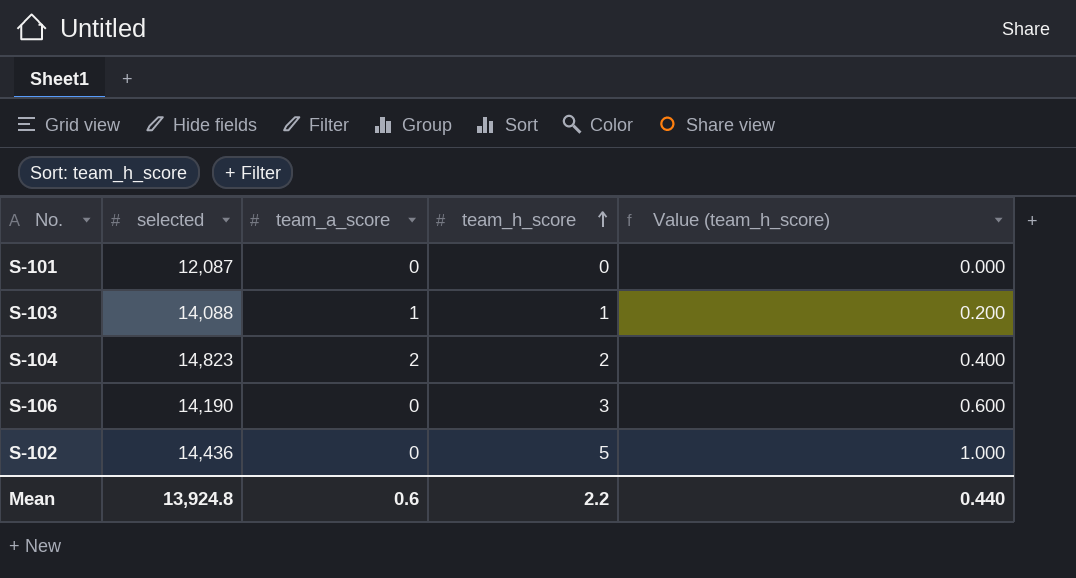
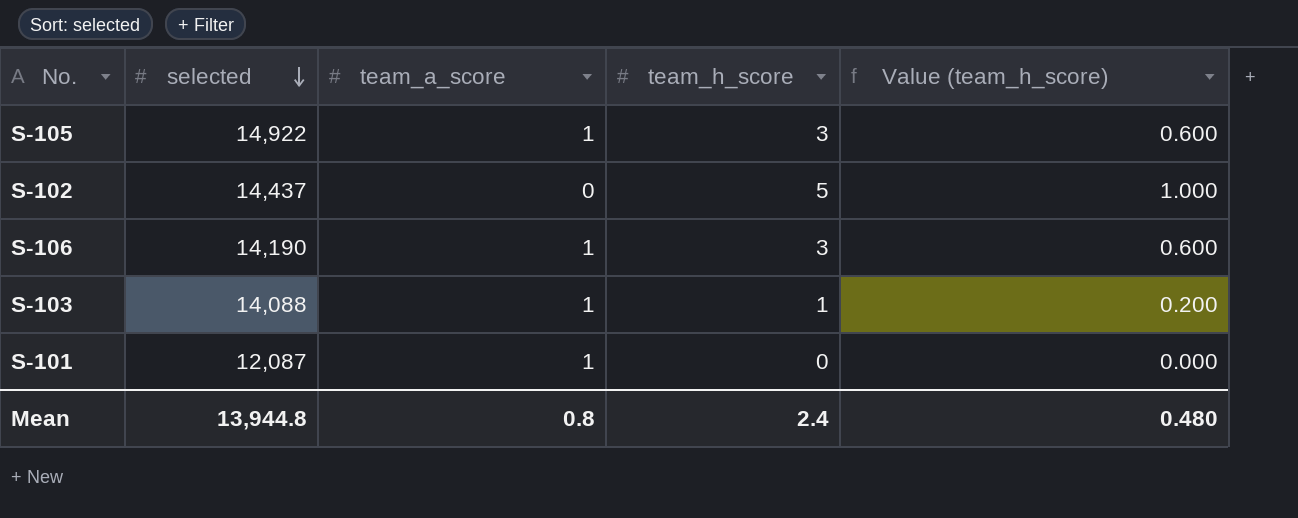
row order: team_h_score ascending -> selected descending
row S-104: 14,823 | 2 | 2 | 0.400 -> none
row S-105: none -> 14,922 | 1 | 3 | 0.600
S-102 | selected: 14,436 -> 14,437
S-106 | team_a_score: 0 -> 1
S-101 | team_a_score: 0 -> 1
Mean | selected: 13,924.8 -> 13,944.8
Mean | team_a_score: 0.6 -> 0.8
Mean | team_h_score: 2.2 -> 2.4
Mean | Value (team_h_score): 0.440 -> 0.480

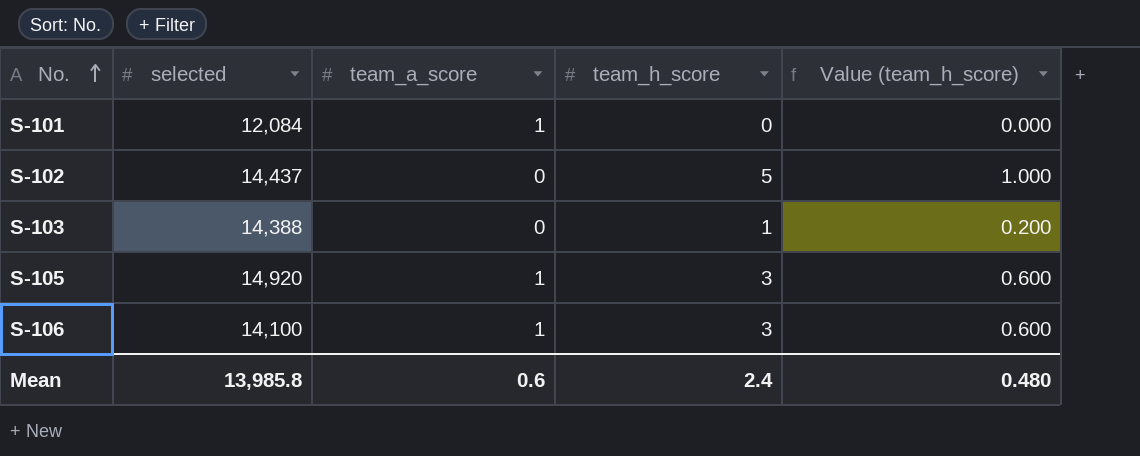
row order: selected descending -> No. ascending
S-101 | selected: 12,087 -> 12,084
S-103 | selected: 14,088 -> 14,388
S-103 | team_a_score: 1 -> 0
S-105 | selected: 14,922 -> 14,920
S-106 | selected: 14,190 -> 14,100
Mean | selected: 13,944.8 -> 13,985.8
Mean | team_a_score: 0.8 -> 0.6

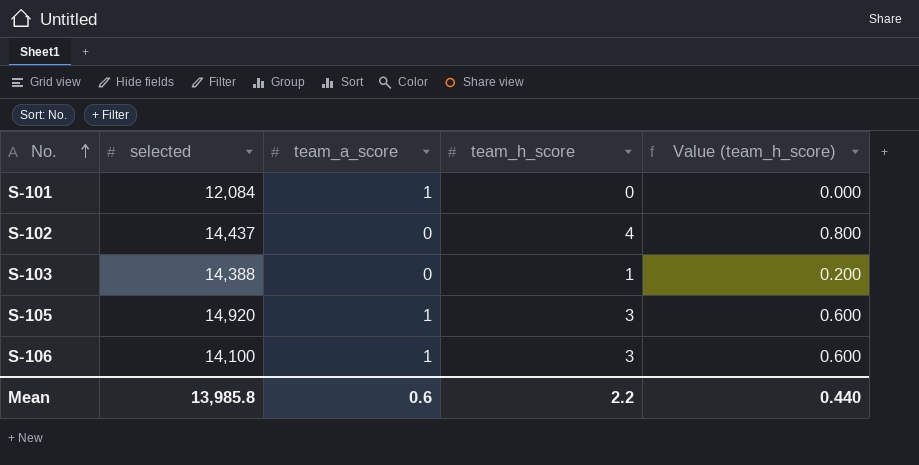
S-102 | team_h_score: 5 -> 4
S-102 | Value (team_h_score): 1.000 -> 0.800
Mean | team_h_score: 2.4 -> 2.2
Mean | Value (team_h_score): 0.480 -> 0.440

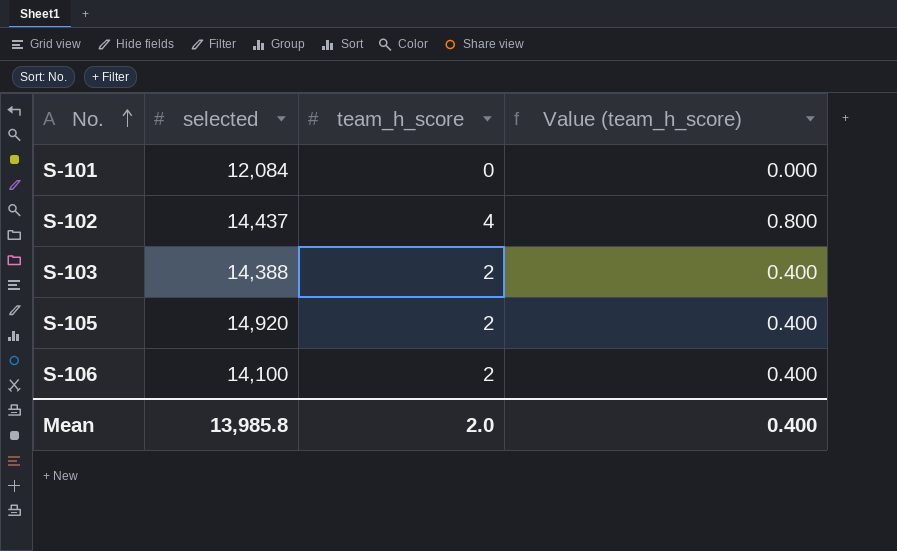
column team_a_score | position: 3 -> none
S-103 | team_h_score: 1 -> 2
S-103 | Value (team_h_score): 0.200 -> 0.400
S-105 | team_h_score: 3 -> 2
S-105 | Value (team_h_score): 0.600 -> 0.400
S-106 | team_h_score: 3 -> 2
S-106 | Value (team_h_score): 0.600 -> 0.400
Mean | team_h_score: 2.2 -> 2.0
Mean | Value (team_h_score): 0.440 -> 0.400

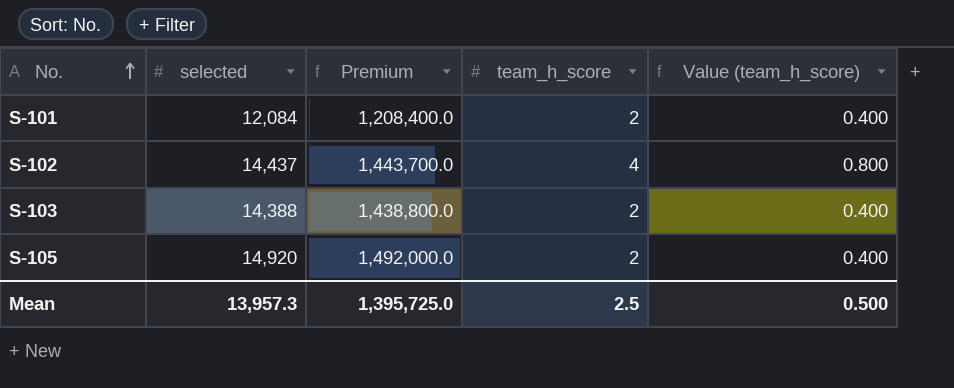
column Premium | formula: none -> [selected] * 100
row S-106: 14,100 | 2 | 0.400 -> none
S-101 | team_h_score: 0 -> 2
S-101 | Value (team_h_score): 0.000 -> 0.400
Mean | selected: 13,985.8 -> 13,957.3
Mean | team_h_score: 2.0 -> 2.5
Mean | Value (team_h_score): 0.400 -> 0.500

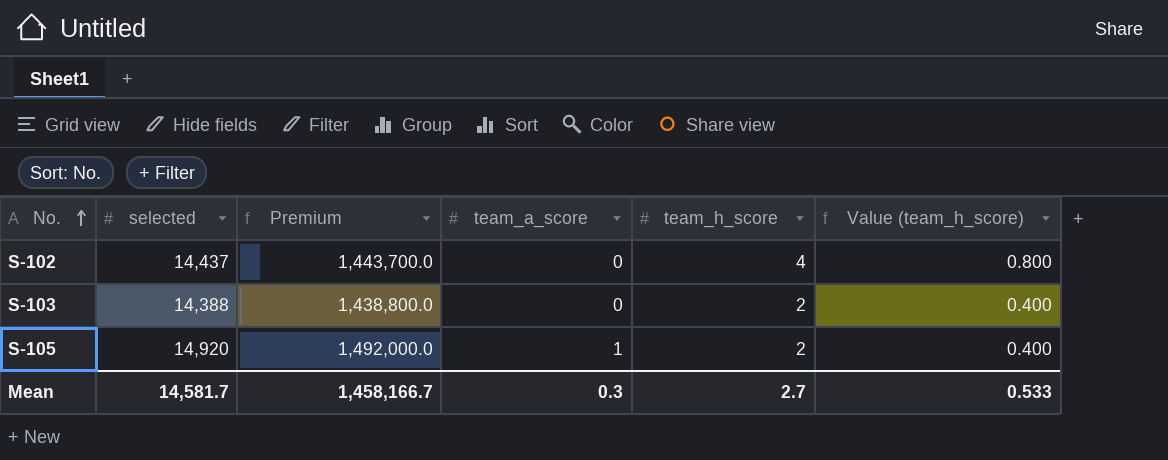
column team_a_score | position: none -> 4
row S-101: 12,084 | 1,208,400.0 | 2 | 0.400 -> none
Mean | selected: 13,957.3 -> 14,581.7
Mean | Premium: 1,395,725.0 -> 1,458,166.7
Mean | team_h_score: 2.5 -> 2.7
Mean | Value (team_h_score): 0.500 -> 0.533

